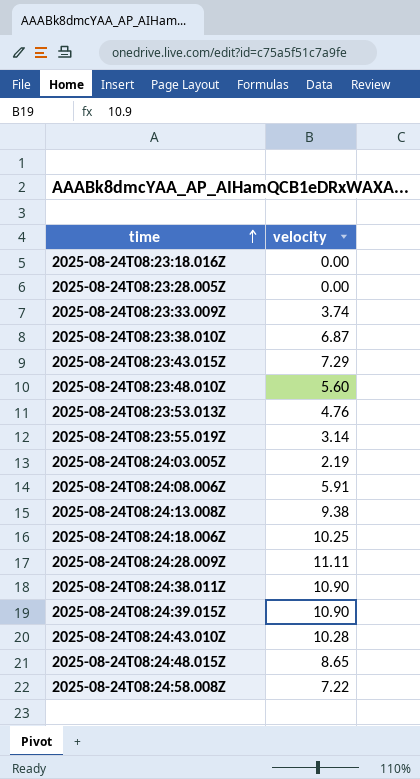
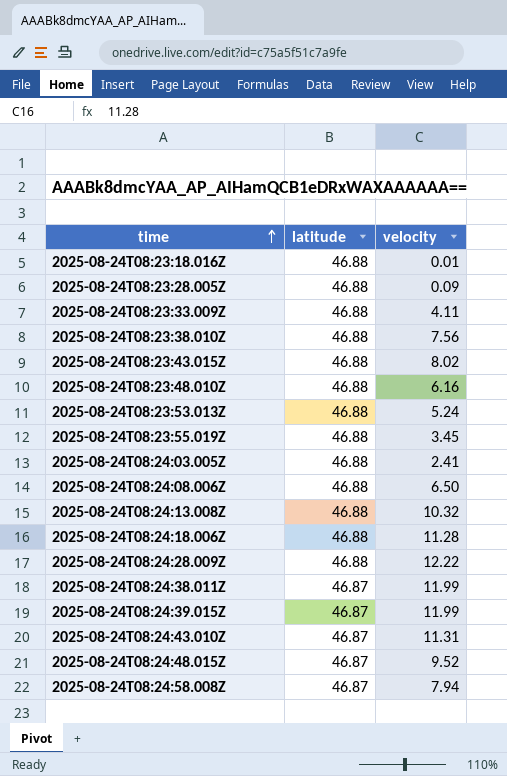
column latitude | position: none -> 2
2025-08-24T08:23:18.016Z | velocity: 0.00 -> 0.01
2025-08-24T08:23:28.005Z | velocity: 0.00 -> 0.09
2025-08-24T08:23:33.009Z | velocity: 3.74 -> 4.11
2025-08-24T08:23:38.010Z | velocity: 6.87 -> 7.56
2025-08-24T08:23:43.015Z | velocity: 7.29 -> 8.02
2025-08-24T08:23:48.010Z | velocity: 5.60 -> 6.16
2025-08-24T08:23:53.013Z | velocity: 4.76 -> 5.24
2025-08-24T08:23:55.019Z | velocity: 3.14 -> 3.45
2025-08-24T08:24:03.005Z | velocity: 2.19 -> 2.41
2025-08-24T08:24:08.006Z | velocity: 5.91 -> 6.50
2025-08-24T08:24:13.008Z | velocity: 9.38 -> 10.32
2025-08-24T08:24:18.006Z | velocity: 10.25 -> 11.28
2025-08-24T08:24:28.009Z | velocity: 11.11 -> 12.22
2025-08-24T08:24:38.011Z | velocity: 10.90 -> 11.99
2025-08-24T08:24:39.015Z | velocity: 10.90 -> 11.99
2025-08-24T08:24:43.010Z | velocity: 10.28 -> 11.31
2025-08-24T08:24:48.015Z | velocity: 8.65 -> 9.52
2025-08-24T08:24:58.008Z | velocity: 7.22 -> 7.94

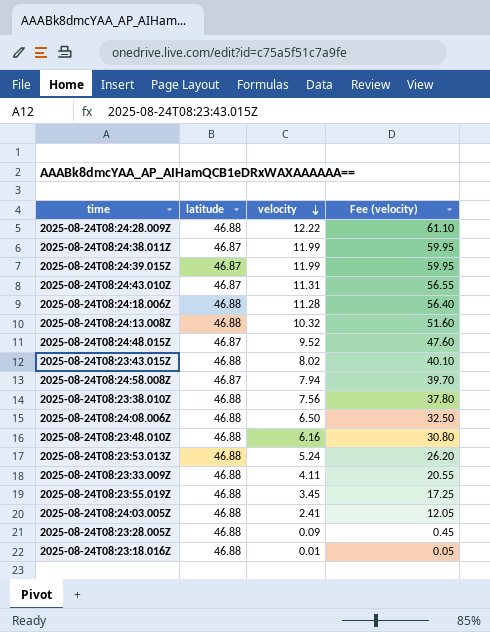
row order: time ascending -> velocity descending
column Fee (velocity) | formula: none -> [velocity] * 5

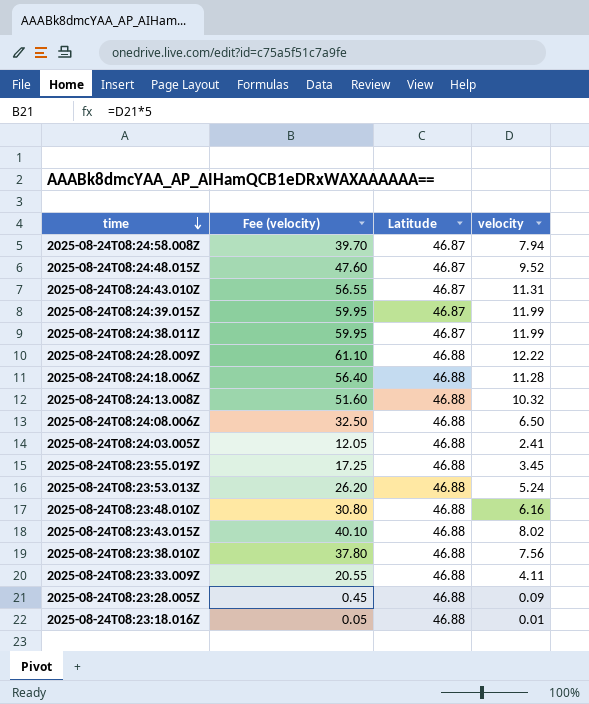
row order: velocity descending -> time descending
column Fee (velocity) | position: 4 -> 2
column name: latitude -> Latitude

